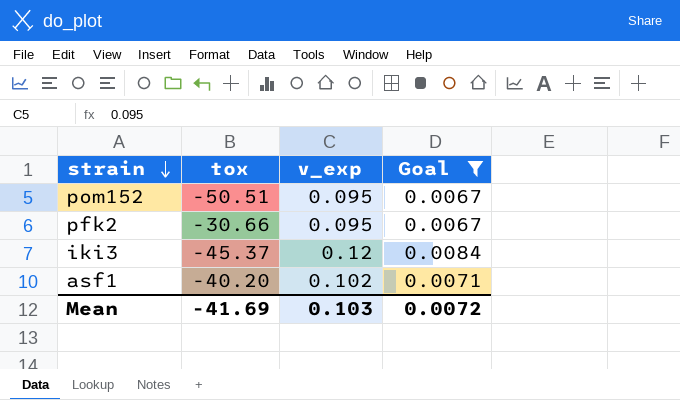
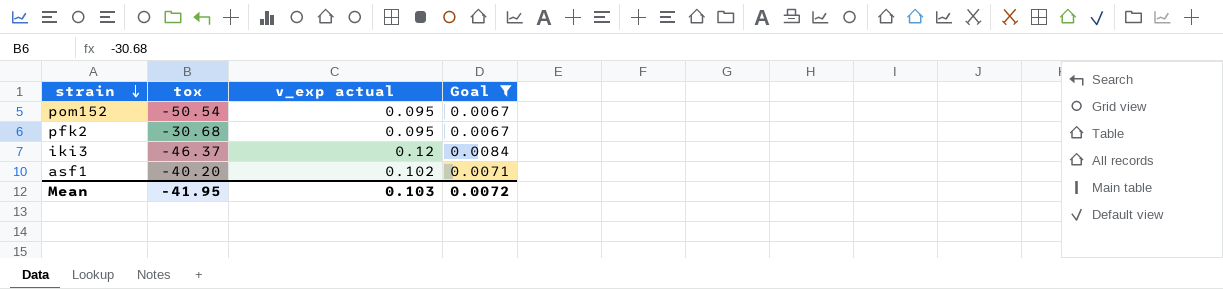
column name: v_exp -> v_exp actual
pom152 | tox: -50.51 -> -50.54
pfk2 | tox: -30.66 -> -30.68
iki3 | tox: -45.37 -> -46.37
Mean | tox: -41.69 -> -41.95

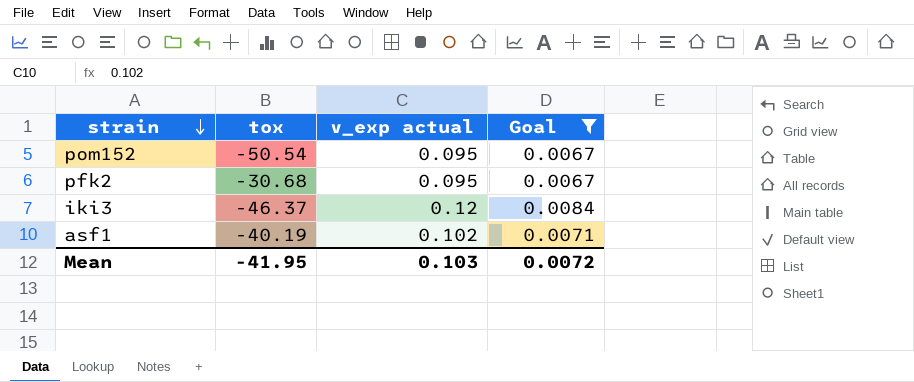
asf1 | tox: -40.20 -> -40.19

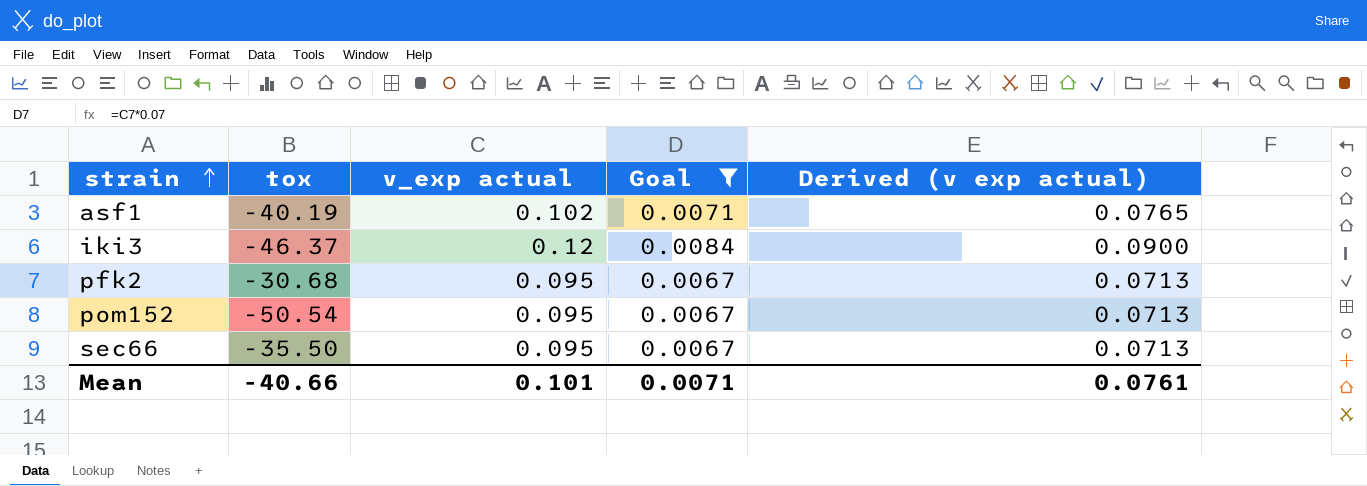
row order: strain descending -> strain ascending
column Derived (v exp actual) | formula: none -> [v_exp actual] * 0.75
row sec66: none -> -35.50 | 0.095 | 0.0067 | 0.0713
Mean | tox: -41.95 -> -40.66
Mean | v_exp actual: 0.103 -> 0.101
Mean | Goal: 0.0072 -> 0.0071

